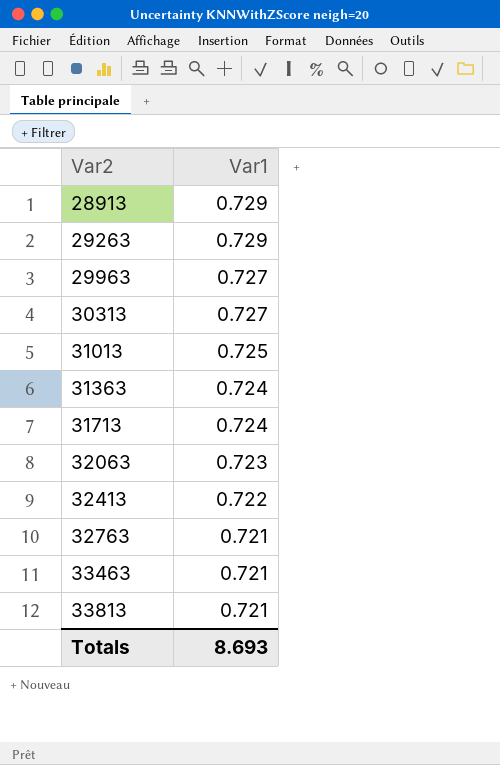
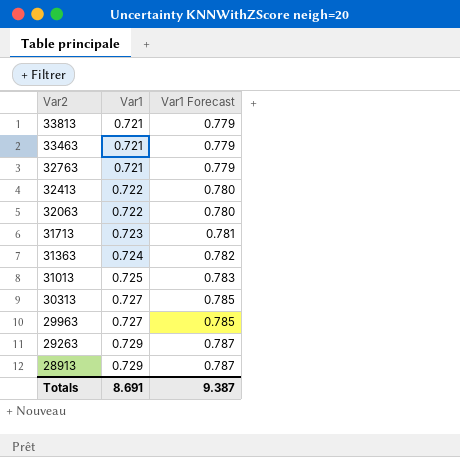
row order: Var2 ascending -> Var2 descending
column Var1 Forecast | formula: none -> [Var1] * 1.08
32063 | Var1: 0.723 -> 0.722
31713 | Var1: 0.724 -> 0.723
Totals | Var1: 8.693 -> 8.691

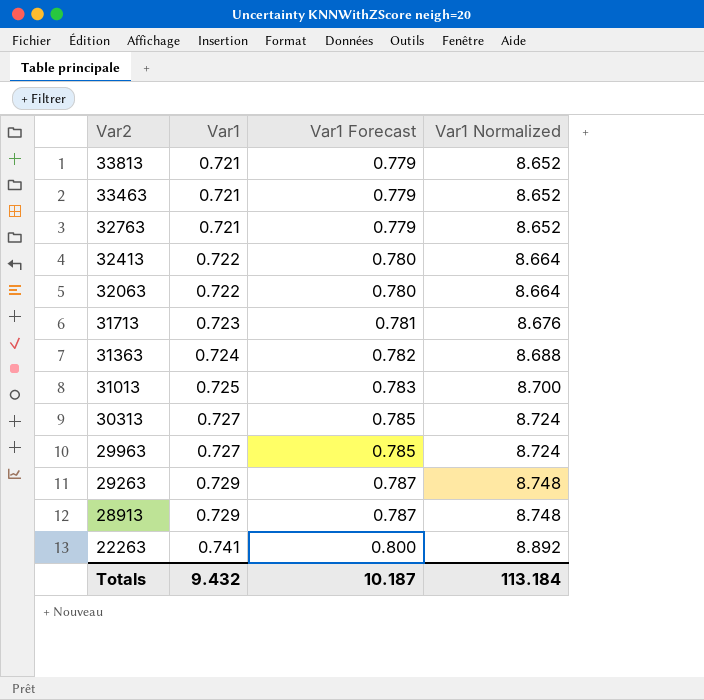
column Var1 Normalized | formula: none -> [Var1] * 12
row 22263: none -> 0.741 | 0.800 | 8.892
Totals | Var1: 8.691 -> 9.432
Totals | Var1 Forecast: 9.387 -> 10.187

